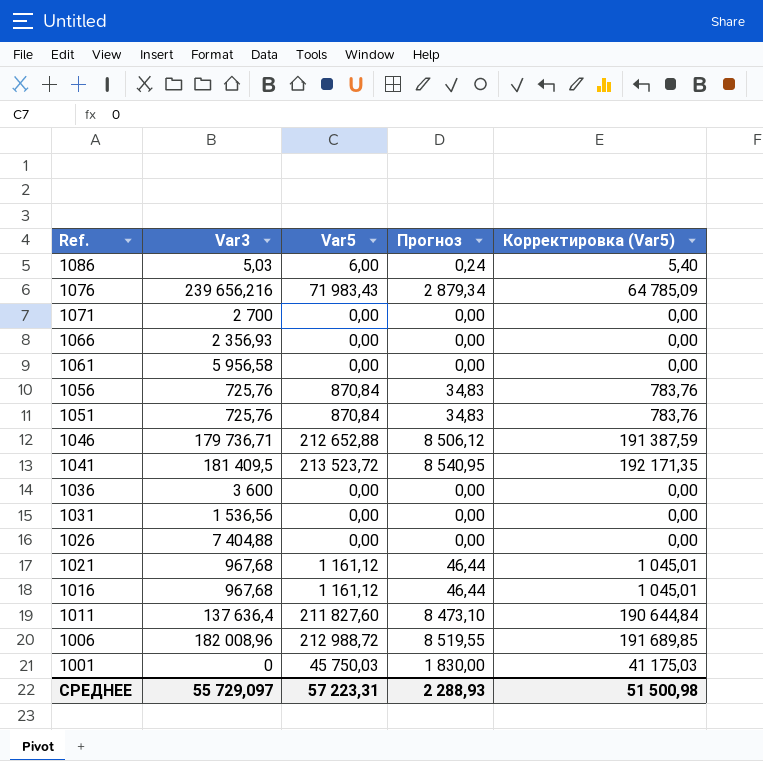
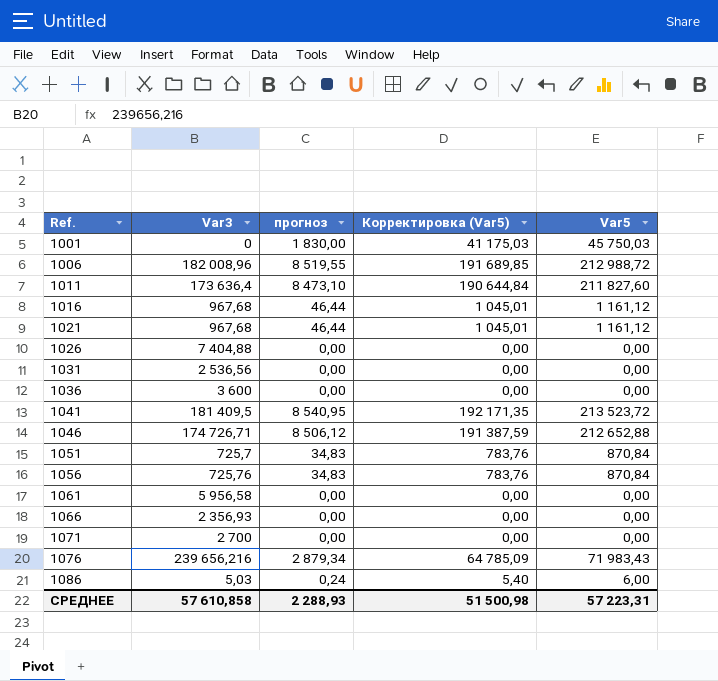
row order: Ref. descending -> Ref. ascending
column name: Прогноз -> прогноз
column Var5 | position: 3 -> 5
1011 | Var3: 137 636,4 -> 173 636,4
1031 | Var3: 1 536,56 -> 2 536,56
1046 | Var3: 179 736,71 -> 174 726,71
1051 | Var3: 725,76 -> 725,7
СРЕДНЕЕ | Var3: 55 729,097 -> 57 610,858

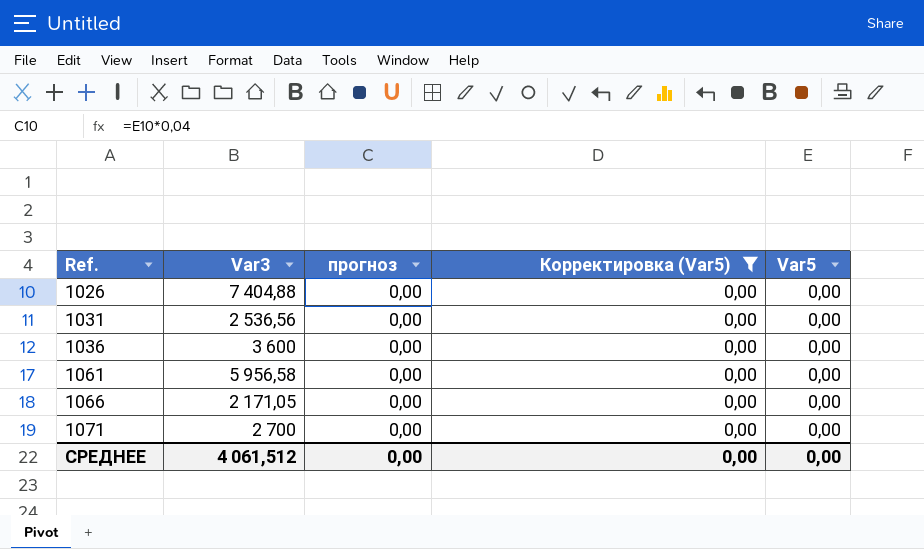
filter: none -> Корректировка (Var5) = 0,00
1066 | Var3: 2 356,93 -> 2 171,05
СРЕДНЕЕ | Var3: 57 610,858 -> 4 061,512
СРЕДНЕЕ | прогноз: 2 288,93 -> 0,00
СРЕДНЕЕ | Корректировка (Var5): 51 500,98 -> 0,00
СРЕДНЕЕ | Var5: 57 223,31 -> 0,00

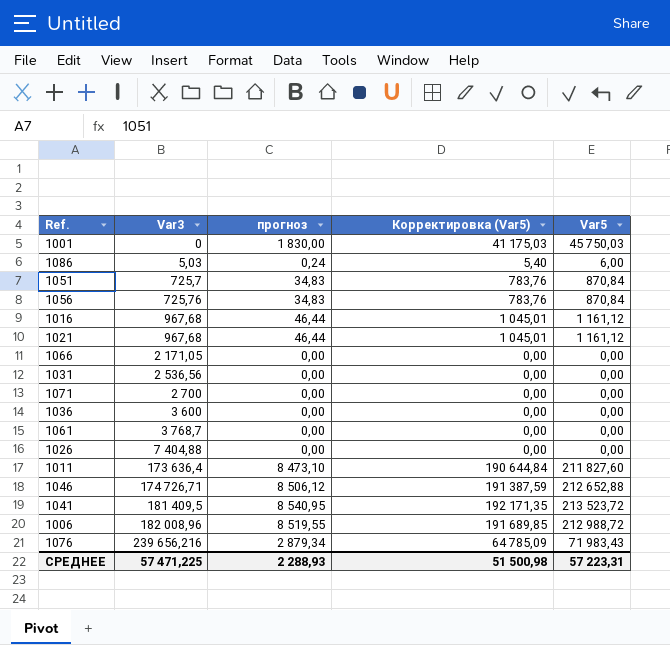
filter: Корректировка (Var5) = 0,00 -> none
row order: Ref. ascending -> Var3 ascending
1061 | Var3: 5 956,58 -> 3 768,7
СРЕДНЕЕ | Var3: 4 061,512 -> 57 471,225
СРЕДНЕЕ | прогноз: 0,00 -> 2 288,93
СРЕДНЕЕ | Корректировка (Var5): 0,00 -> 51 500,98
СРЕДНЕЕ | Var5: 0,00 -> 57 223,31

